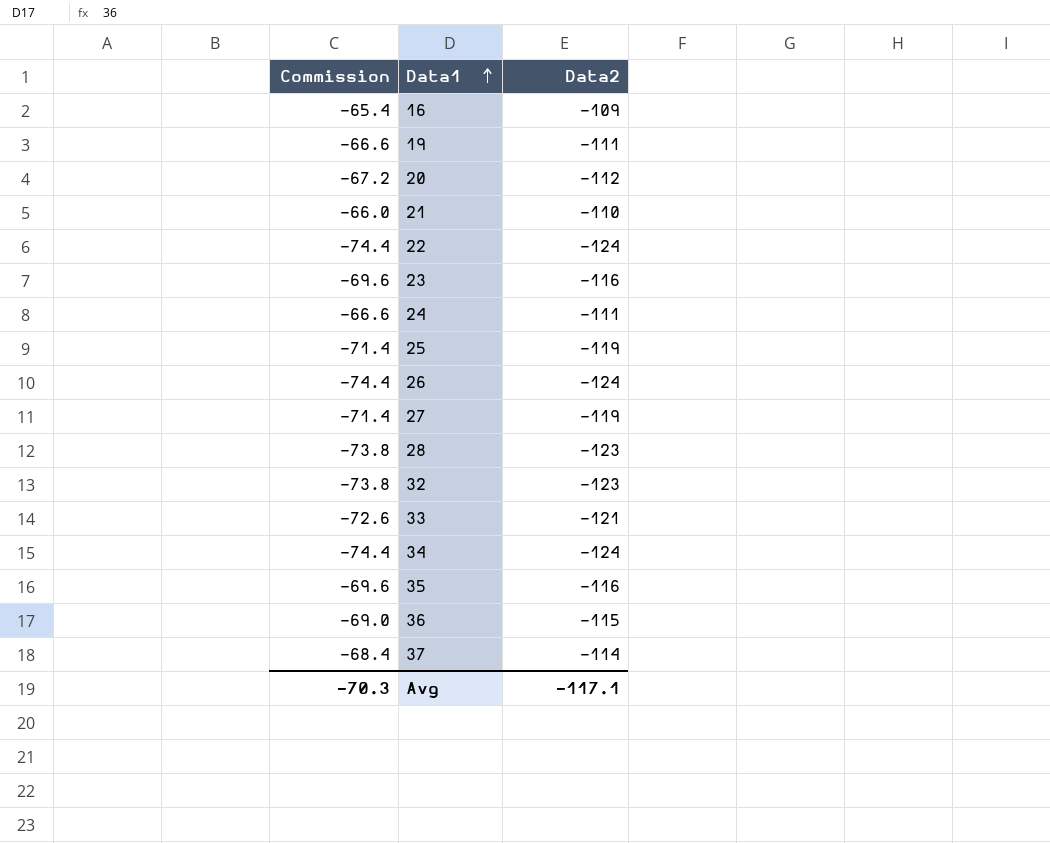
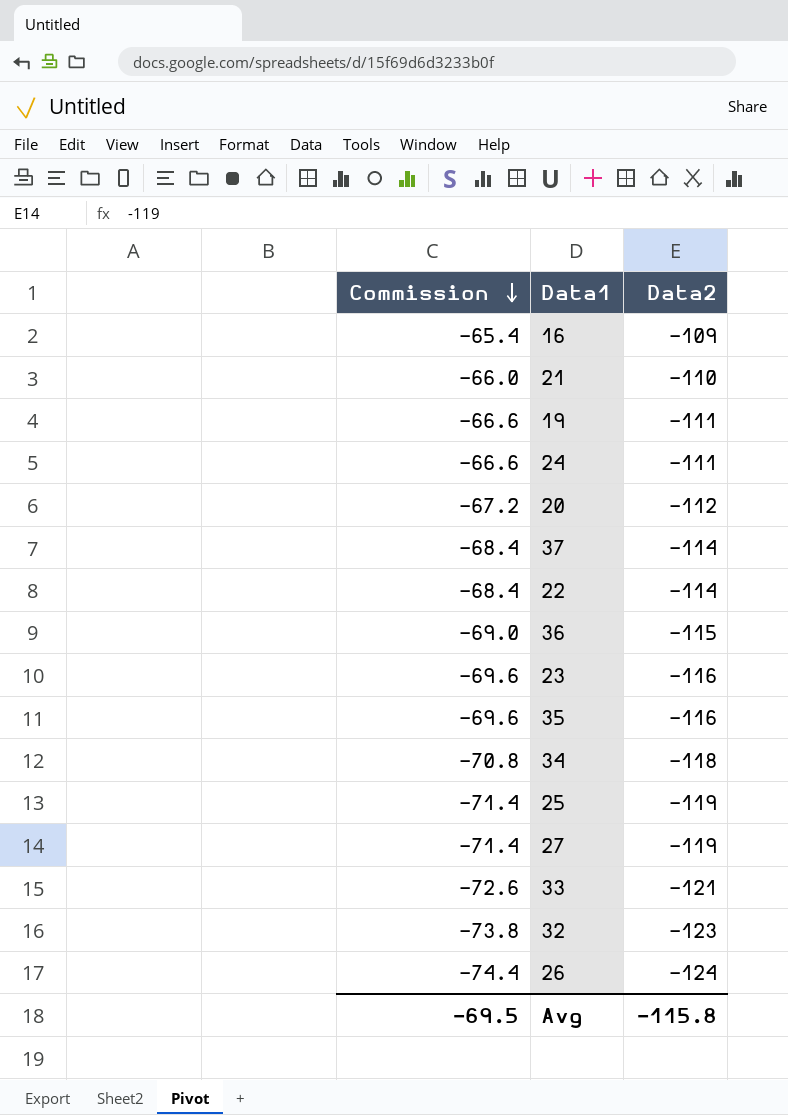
row order: Data1 ascending -> Commission descending
row 28: -73.8 | -123 -> none
22 | Commission: -74.4 -> -68.4
22 | Data2: -124 -> -114
34 | Commission: -74.4 -> -70.8
34 | Data2: -124 -> -118
Avg | Commission: -70.3 -> -69.5
Avg | Data2: -117.1 -> -115.8

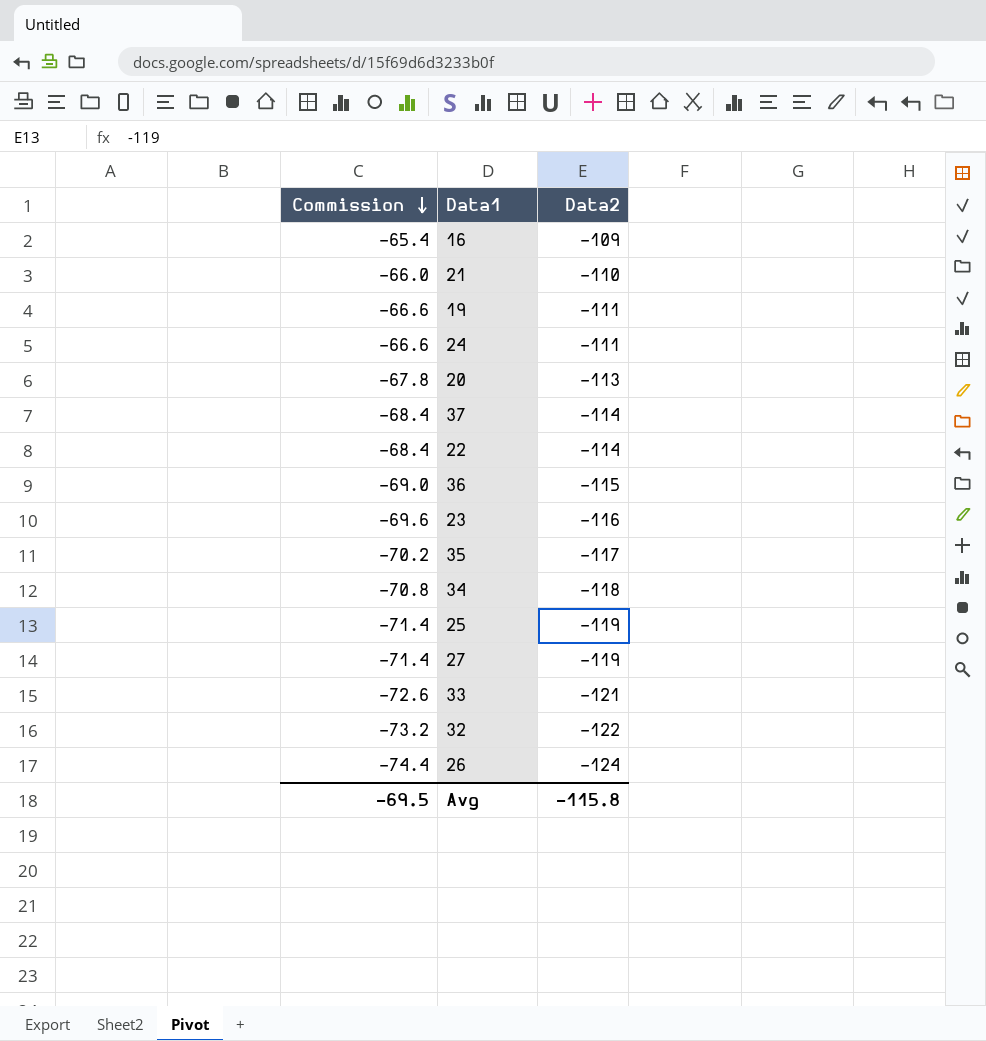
20 | Commission: -67.2 -> -67.8
20 | Data2: -112 -> -113
35 | Commission: -69.6 -> -70.2
35 | Data2: -116 -> -117
32 | Commission: -73.8 -> -73.2
32 | Data2: -123 -> -122

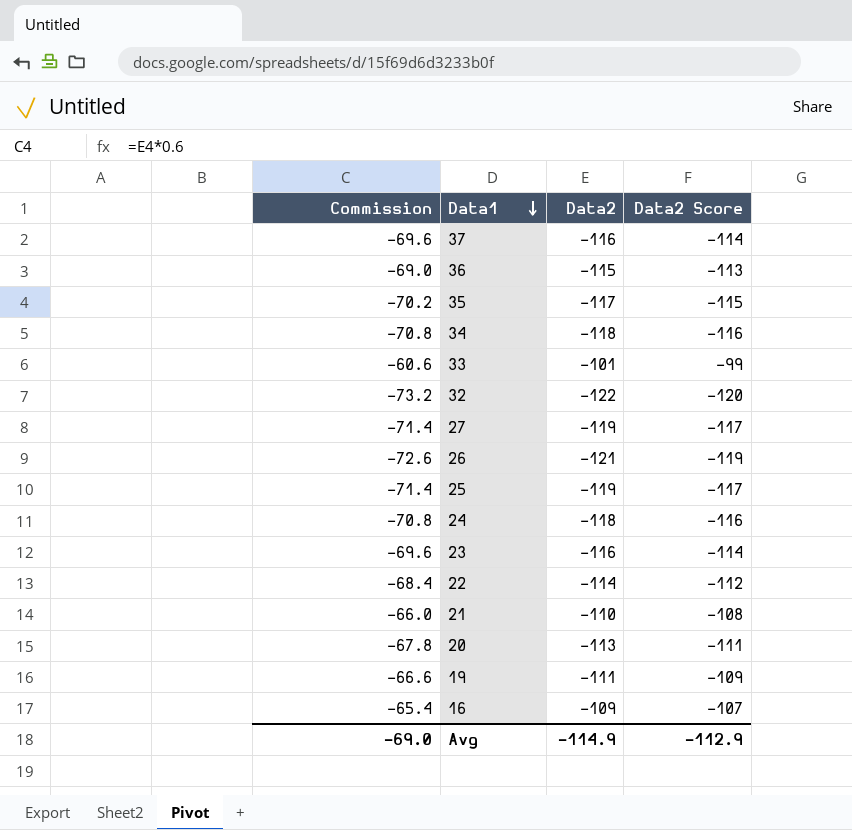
row order: Commission descending -> Data1 descending
column Data2 Score | formula: none -> [Data2] + 2
37 | Commission: -68.4 -> -69.6
37 | Data2: -114 -> -116
33 | Commission: -72.6 -> -60.6
33 | Data2: -121 -> -101
26 | Commission: -74.4 -> -72.6
26 | Data2: -124 -> -121
24 | Commission: -66.6 -> -70.8
24 | Data2: -111 -> -118
Avg | Commission: -69.5 -> -69.0
Avg | Data2: -115.8 -> -114.9

